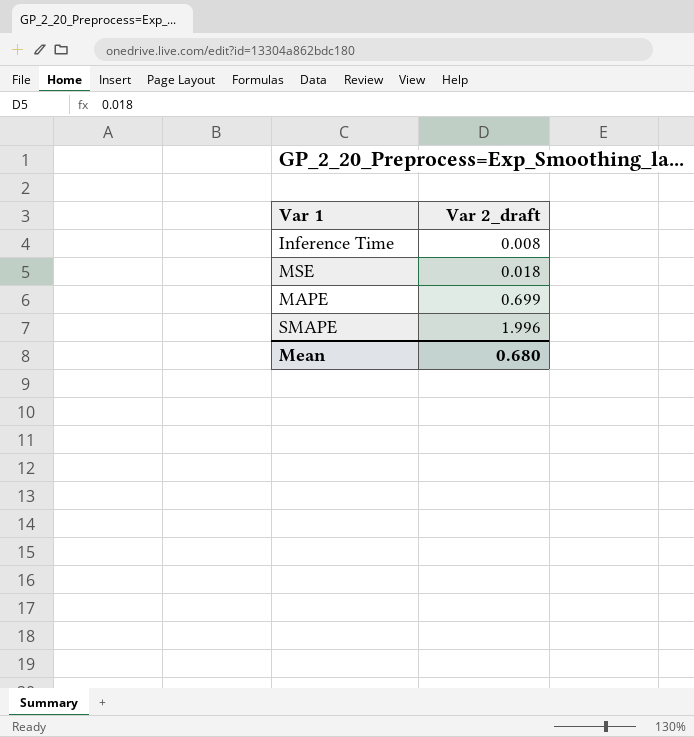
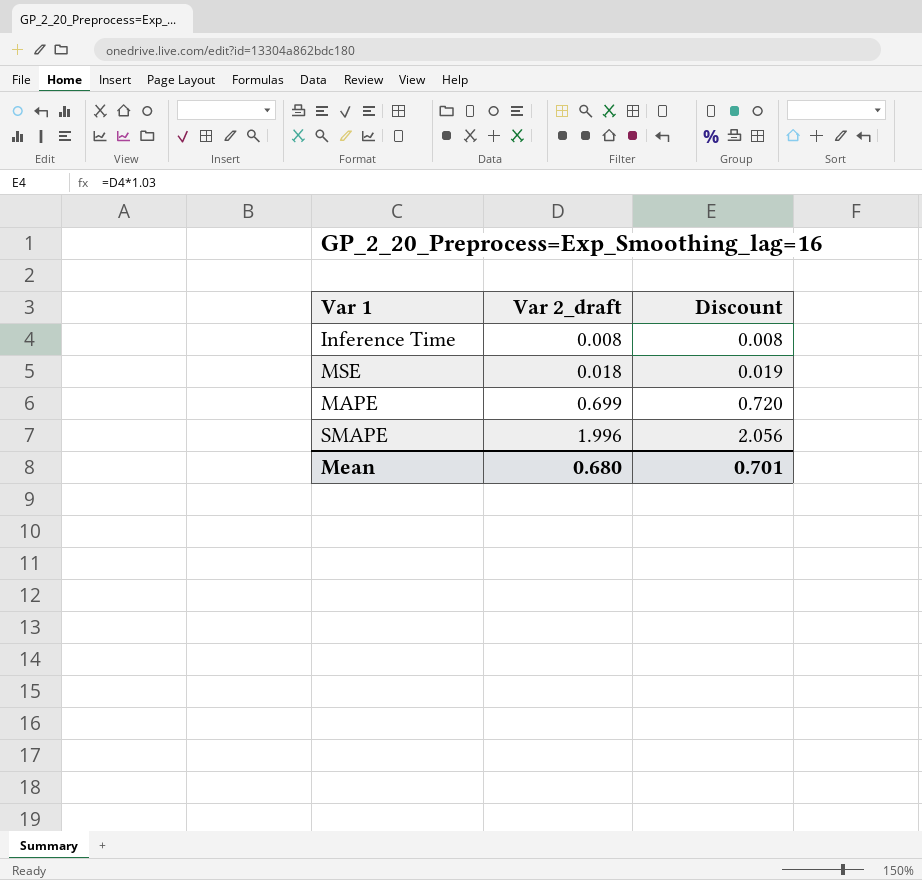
column Discount | formula: none -> [Var 2_draft] * 1.03

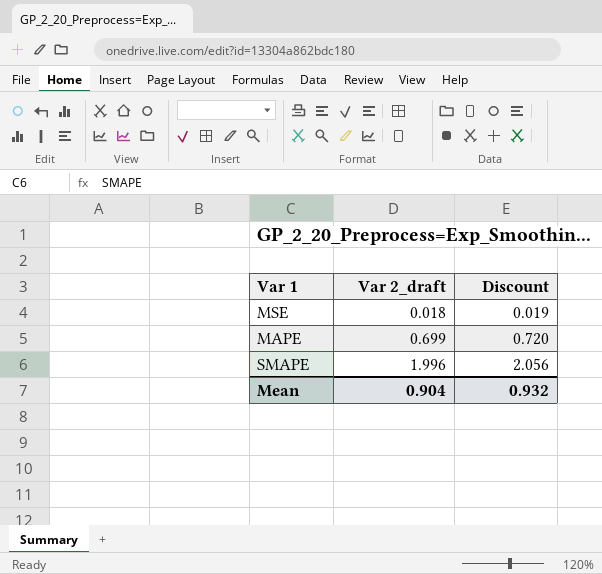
row Inference Time: 0.008 | 0.008 -> none
Mean | Var 2_draft: 0.680 -> 0.904
Mean | Discount: 0.701 -> 0.932

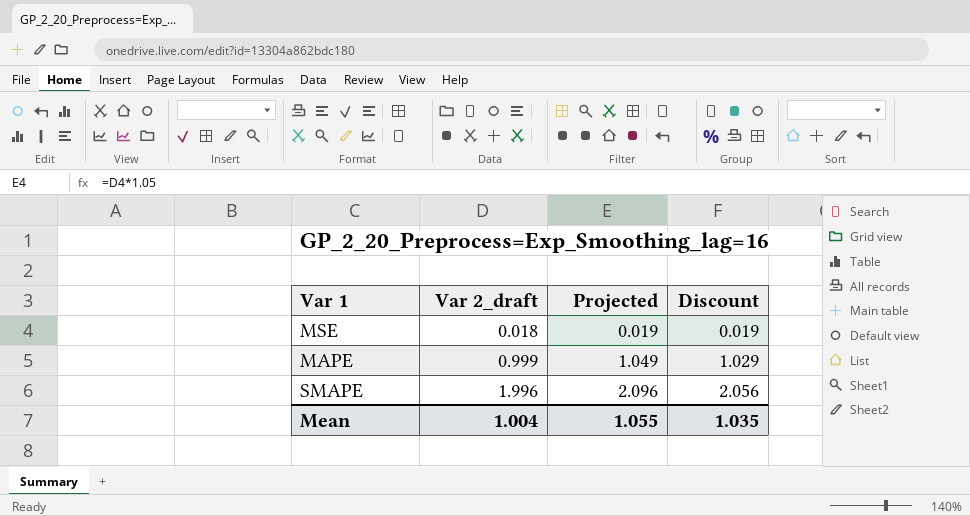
column Projected | formula: none -> [Var 2_draft] * 1.05
MAPE | Var 2_draft: 0.699 -> 0.999
MAPE | Discount: 0.720 -> 1.029
Mean | Var 2_draft: 0.904 -> 1.004
Mean | Discount: 0.932 -> 1.035

